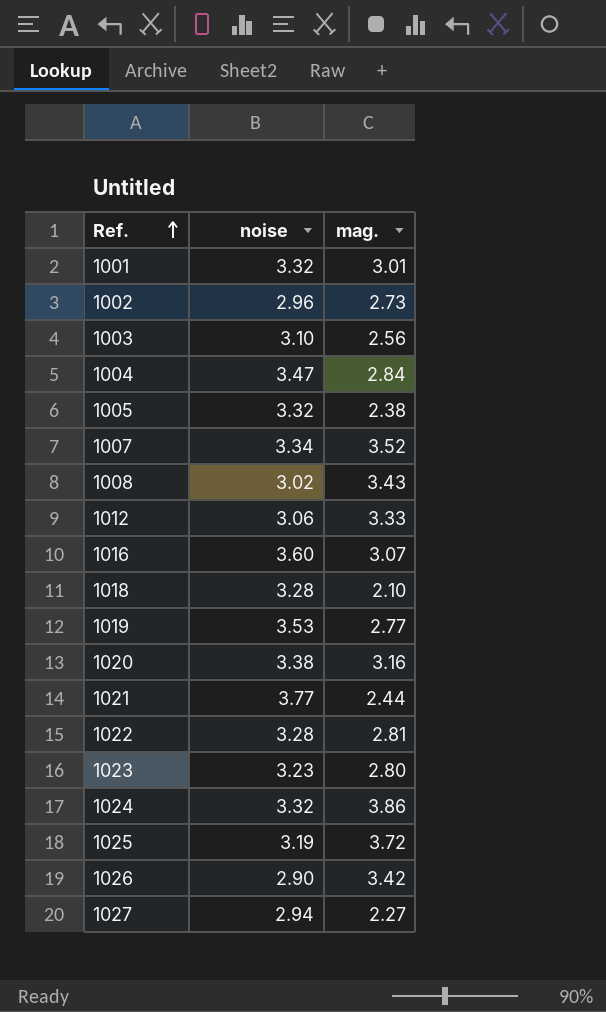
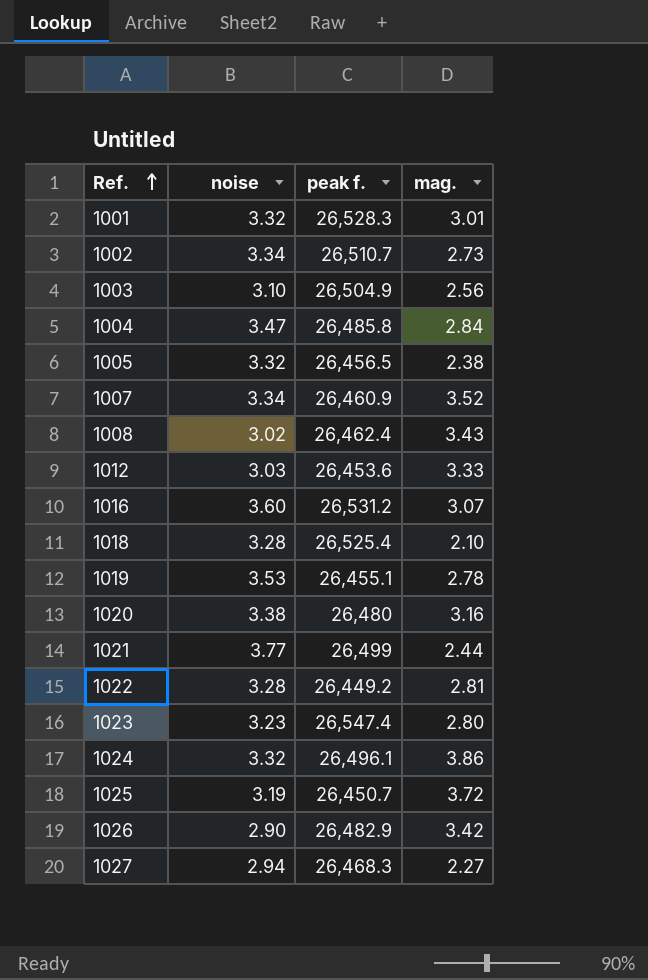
column peak f. | position: none -> 3
1002 | noise: 2.96 -> 3.34
1012 | noise: 3.06 -> 3.03
1019 | mag.: 2.77 -> 2.78

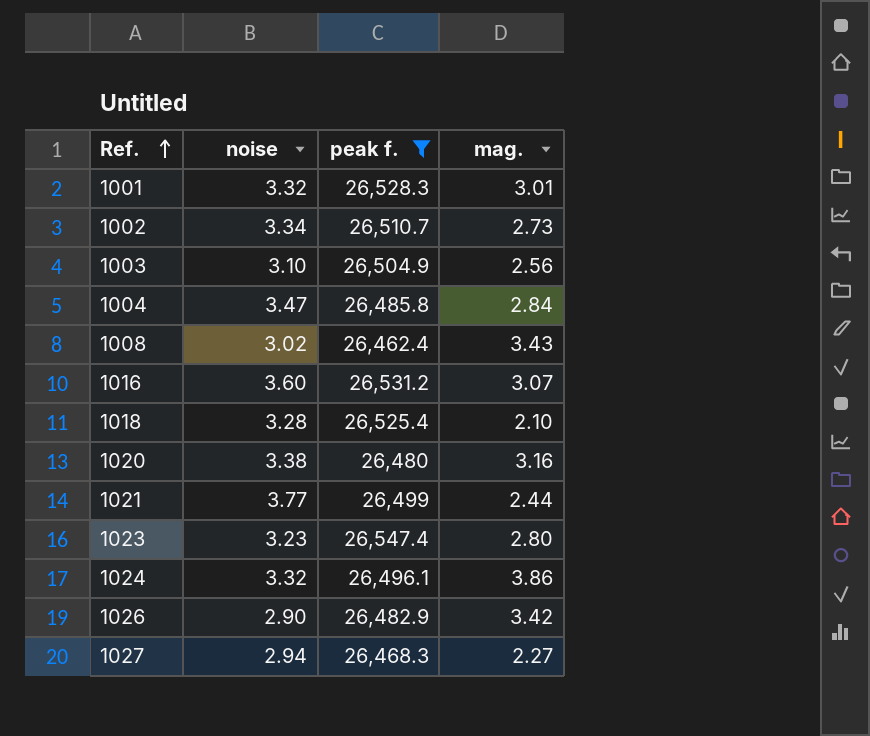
filter: none -> peak f. >= 26,462.4

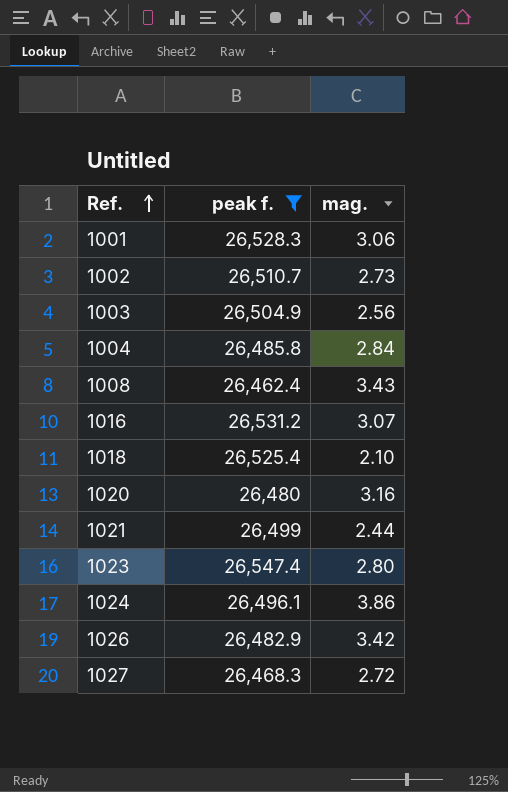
column noise | position: 2 -> none
1001 | mag.: 3.01 -> 3.06
1027 | mag.: 2.27 -> 2.72

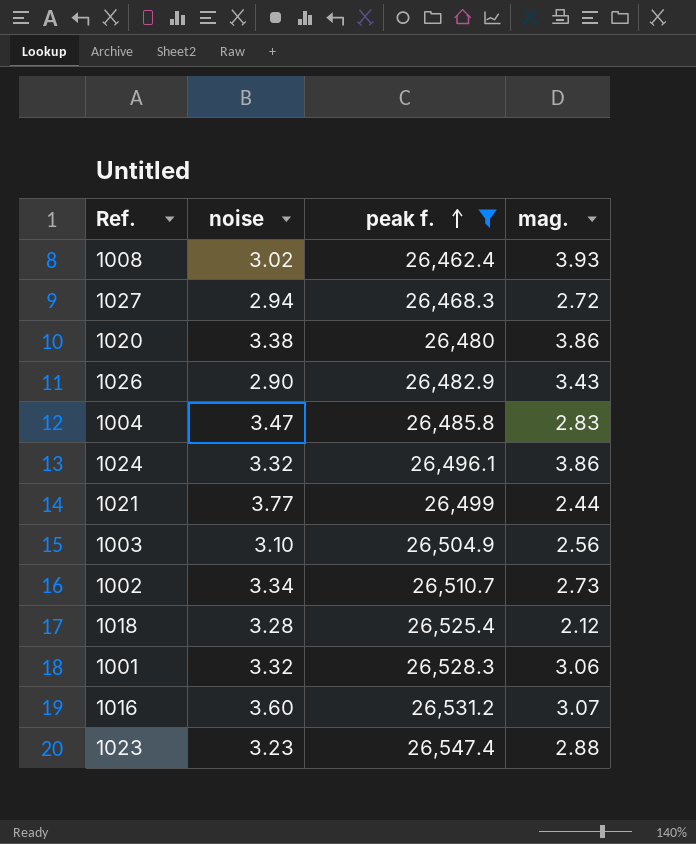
row order: Ref. ascending -> peak f. ascending
column noise | position: none -> 2
1008 | mag.: 3.43 -> 3.93
1020 | mag.: 3.16 -> 3.86
1026 | mag.: 3.42 -> 3.43
1004 | mag.: 2.84 -> 2.83
1018 | mag.: 2.10 -> 2.12
1023 | mag.: 2.80 -> 2.88

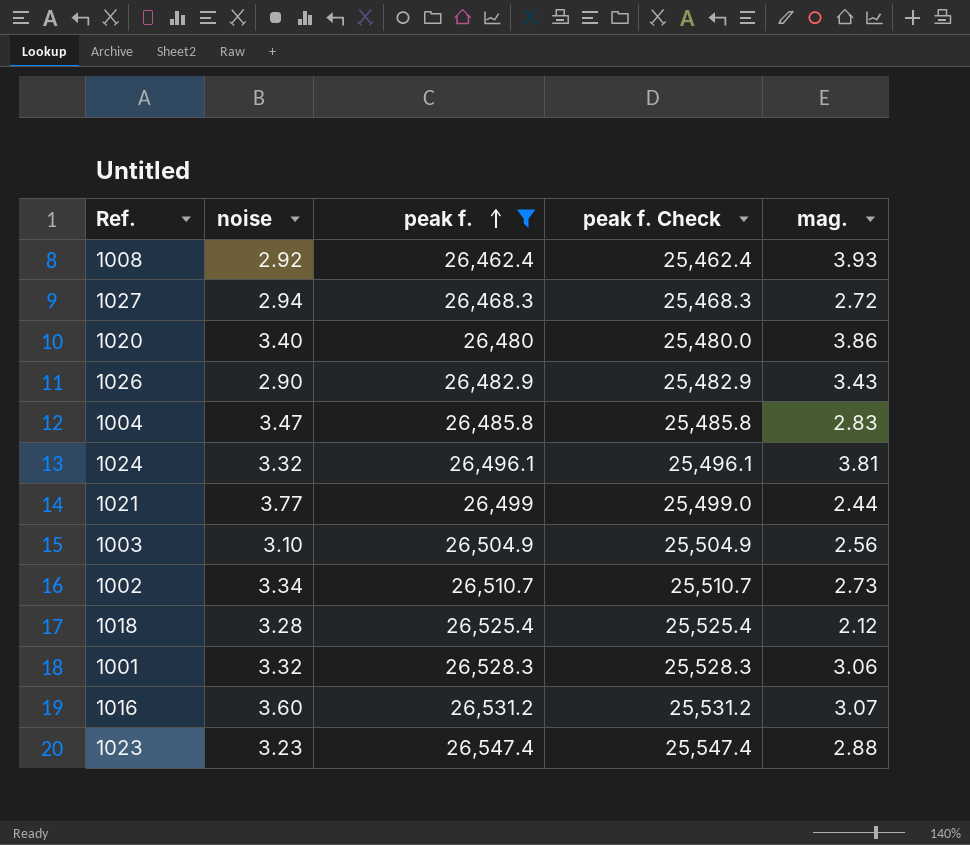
column peak f. Check | formula: none -> [peak f.] - 1000
1008 | noise: 3.02 -> 2.92
1020 | noise: 3.38 -> 3.40
1024 | mag.: 3.86 -> 3.81

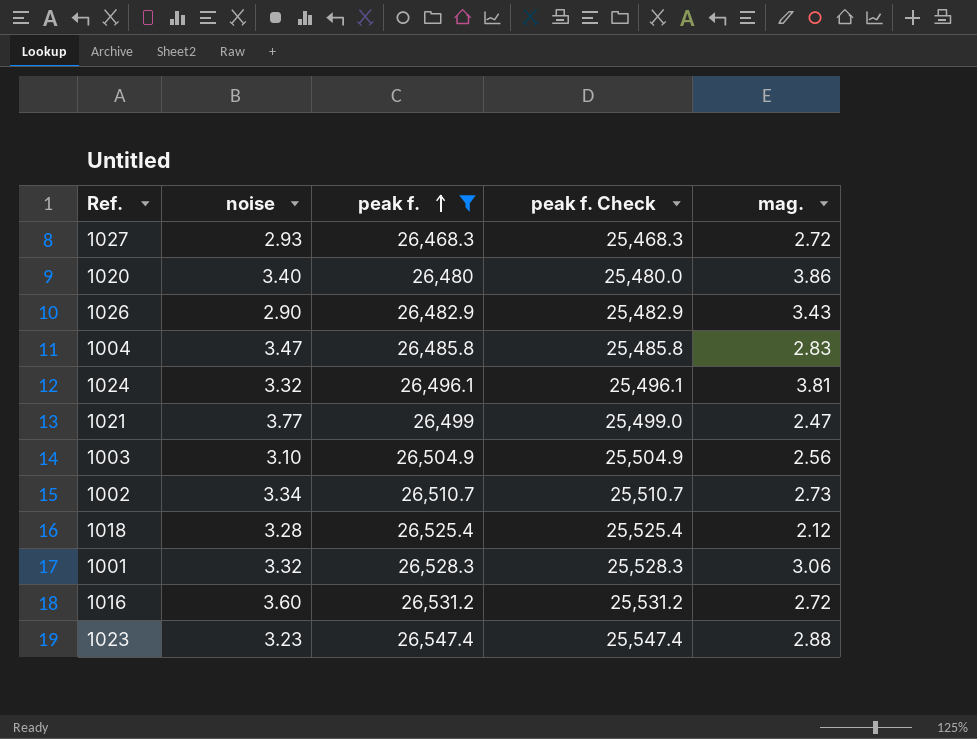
row 1008: 2.92 | 26,462.4 | 25,462.4 | 3.93 -> none
1027 | noise: 2.94 -> 2.93
1021 | mag.: 2.44 -> 2.47
1016 | mag.: 3.07 -> 2.72

